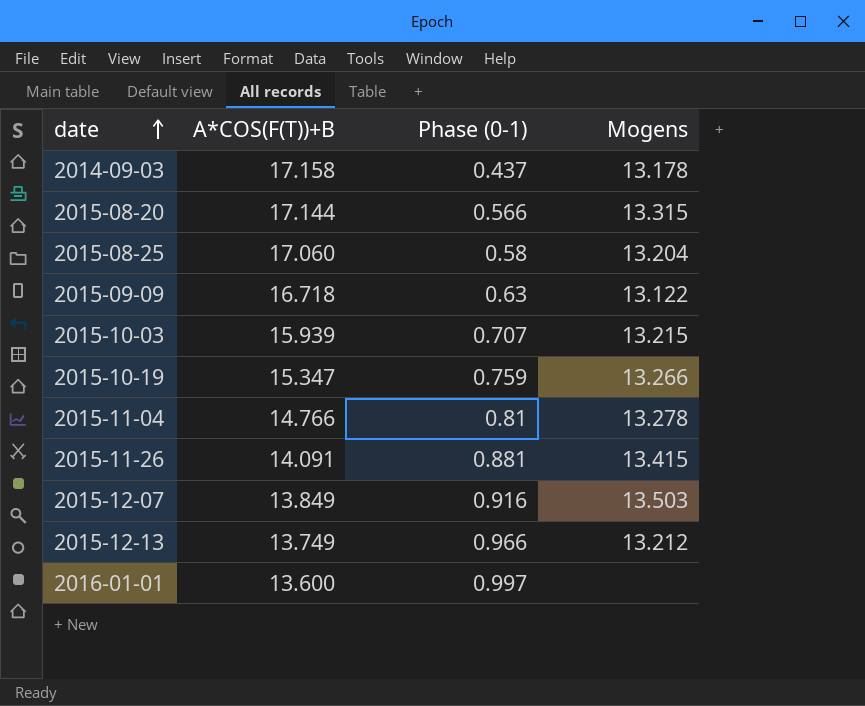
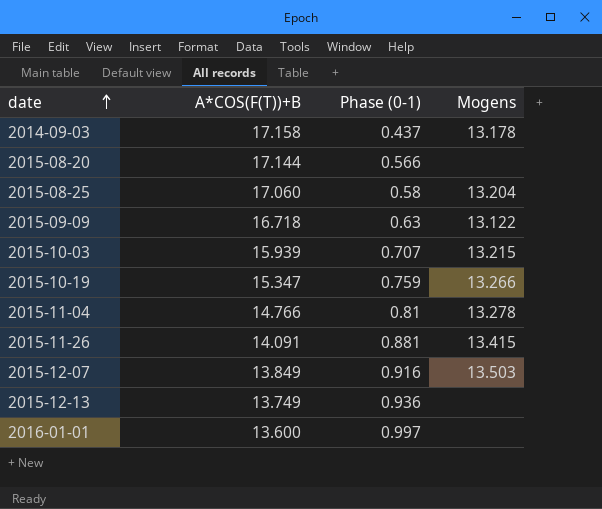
2015-08-20 | Mogens: 13.315 -> none
2015-12-13 | Phase (0-1): 0.966 -> 0.936
2015-12-13 | Mogens: 13.212 -> none

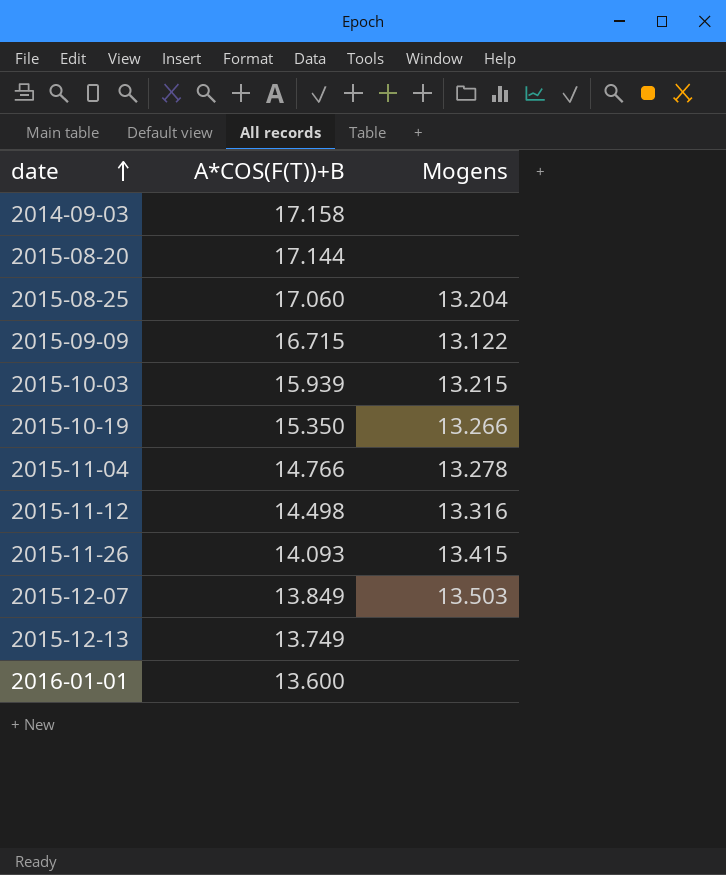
column Phase (0-1) | position: 3 -> none
2014-09-03 | Mogens: 13.178 -> none
2015-09-09 | A*COS(F(T))+B: 16.718 -> 16.715
2015-10-19 | A*COS(F(T))+B: 15.347 -> 15.350
row 2015-11-12: none -> 14.498 | 13.316
2015-11-26 | A*COS(F(T))+B: 14.091 -> 14.093

